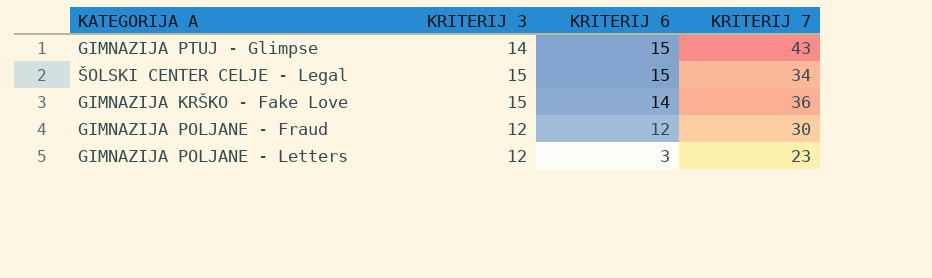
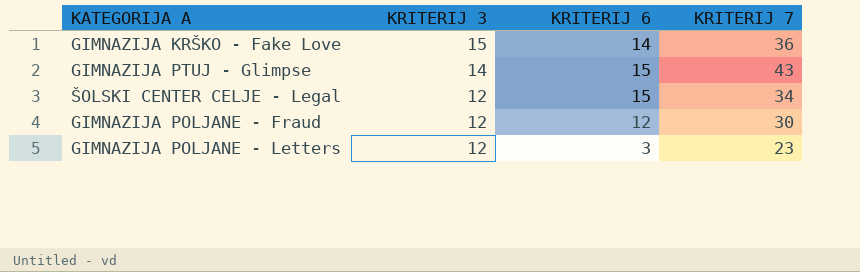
row order: KRITERIJ 6 descending -> KRITERIJ 3 descending
ŠOLSKI CENTER CELJE - Legal | KRITERIJ 3: 15 -> 12

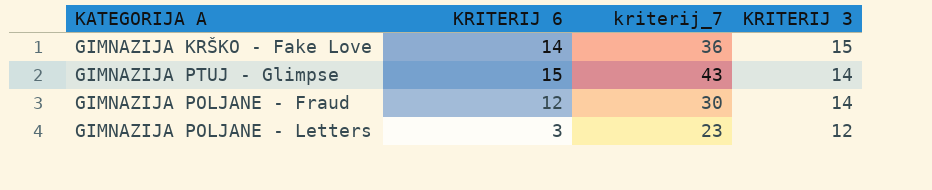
column name: KRITERIJ 7 -> kriterij_7
column KRITERIJ 3 | position: 2 -> 4
row ŠOLSKI CENTER CELJE - Legal: 12 | 15 | 34 -> none
GIMNAZIJA POLJANE - Fraud | KRITERIJ 3: 12 -> 14

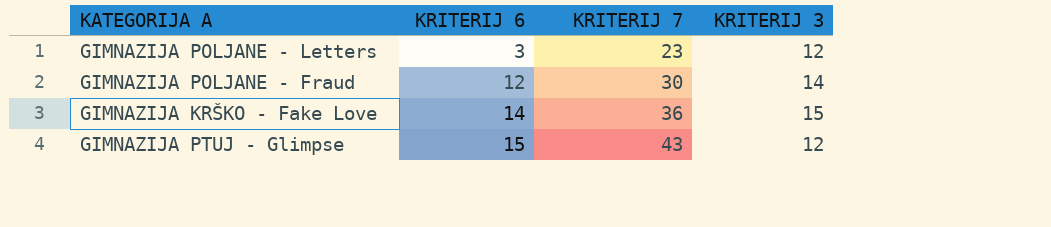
row order: KRITERIJ 3 descending -> KRITERIJ 6 ascending
column name: kriterij_7 -> KRITERIJ 7
GIMNAZIJA PTUJ - Glimpse | KRITERIJ 3: 14 -> 12

